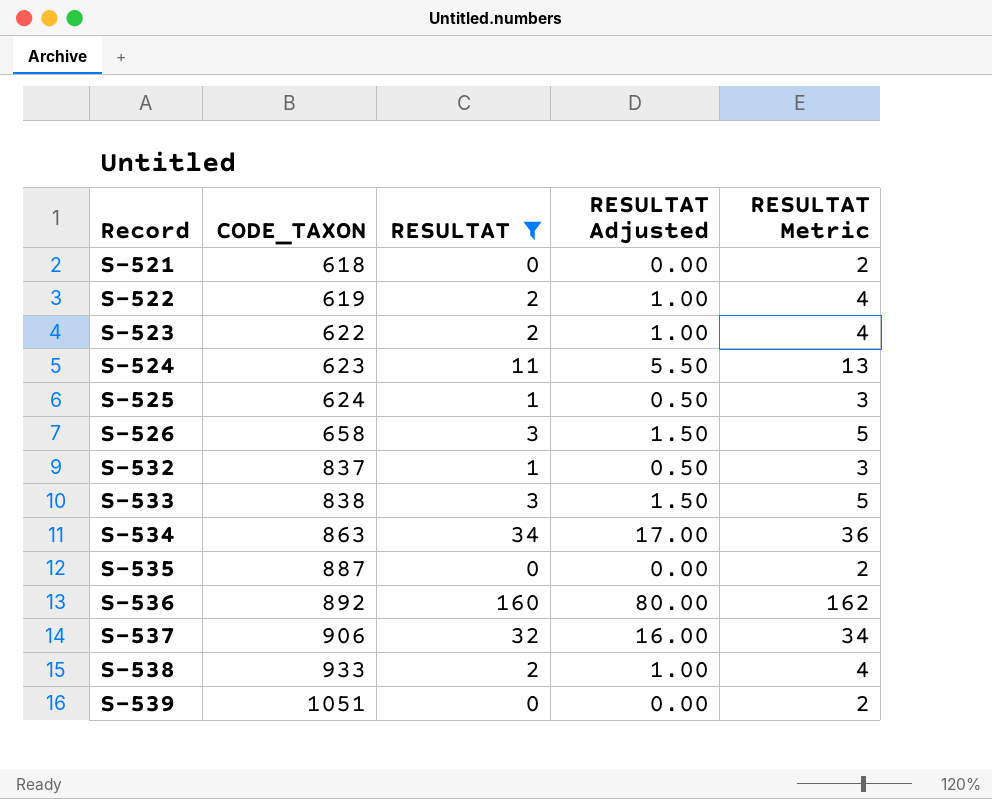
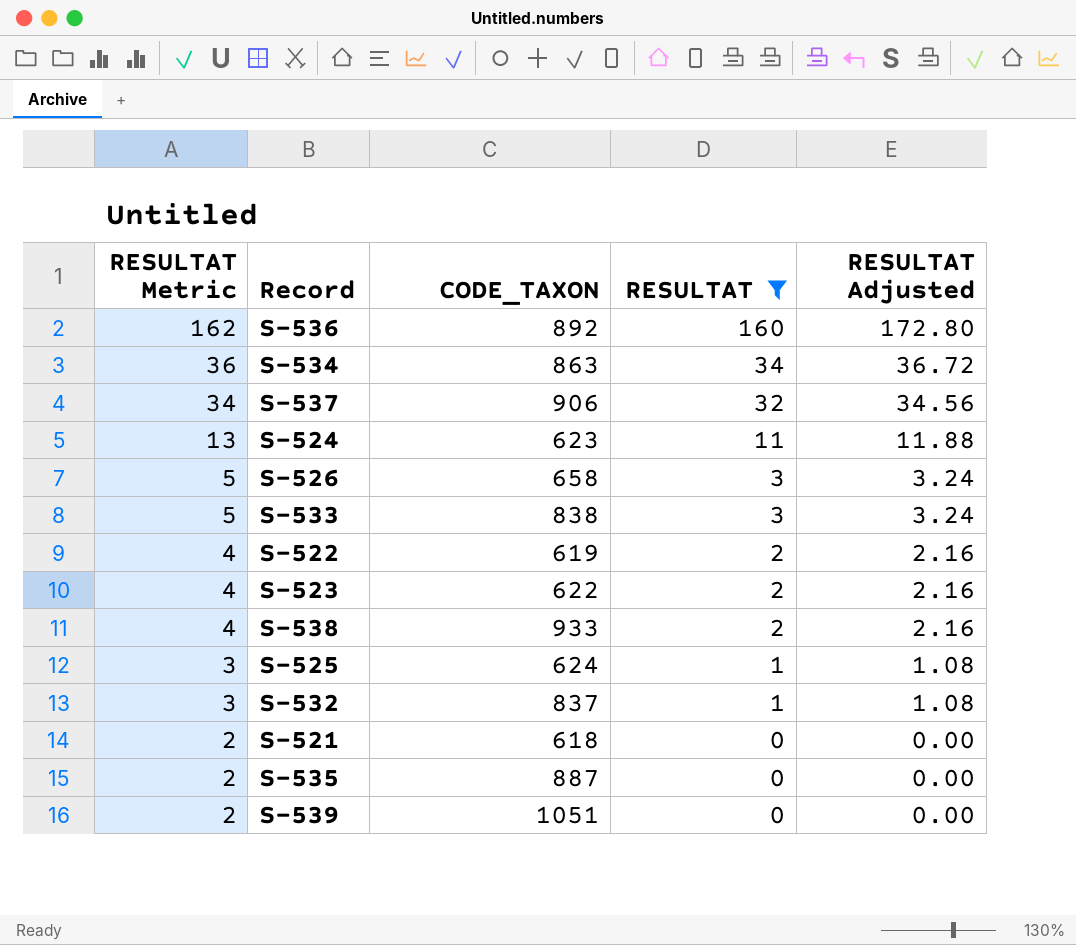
row order: Record ascending -> RESULTAT Metric descending
column RESULTAT Metric | position: 5 -> 1
column RESULTAT Adjusted | formula: [RESULTAT] * 0.5 -> [RESULTAT] * 1.08

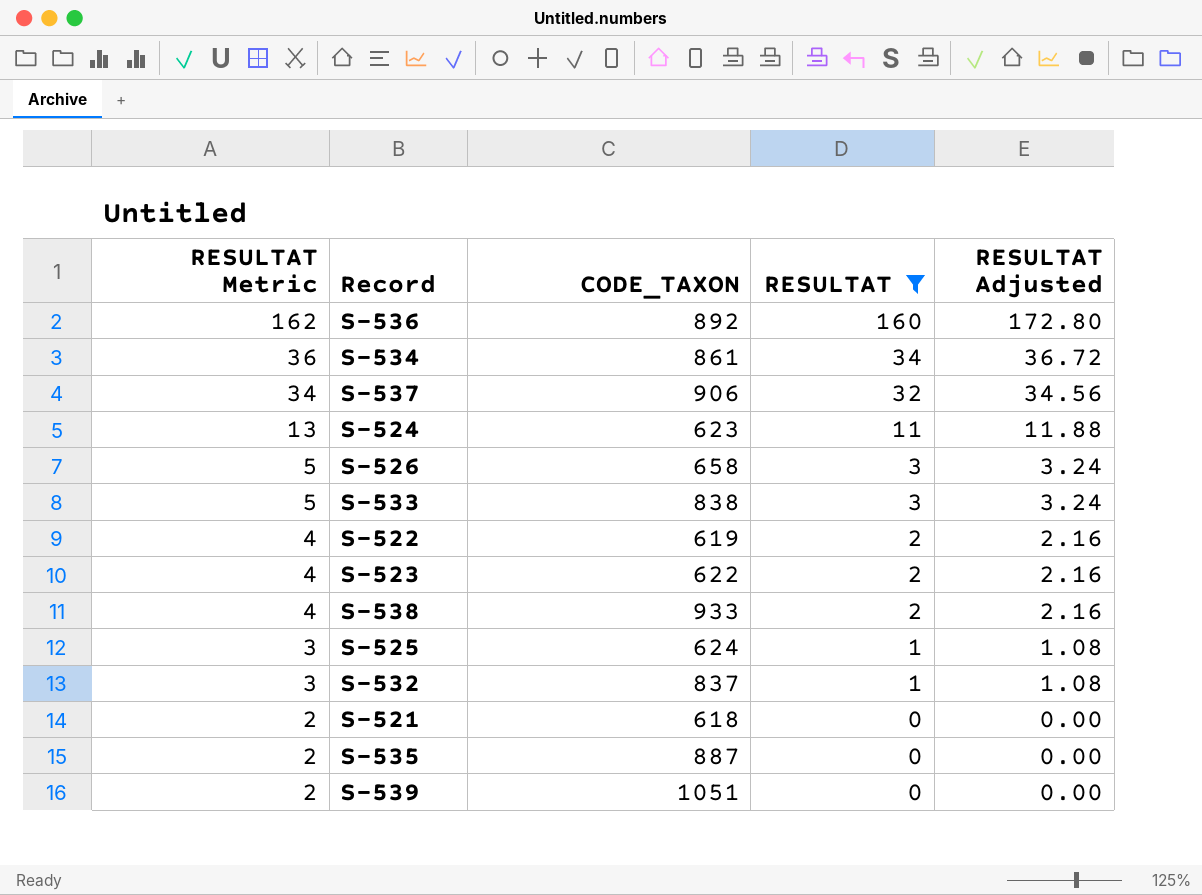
S-534 | CODE_TAXON: 863 -> 861

